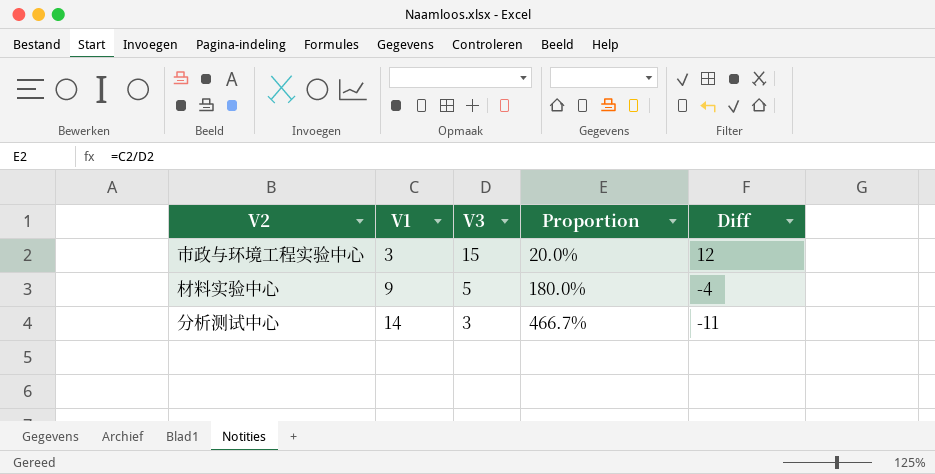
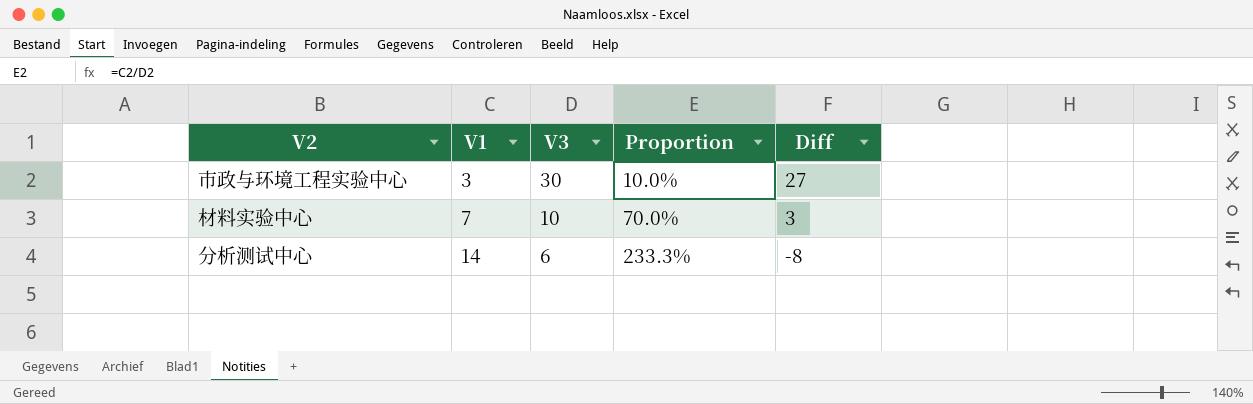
市政与环境工程实验中心 | V3: 15 -> 30
市政与环境工程实验中心 | Proportion: 20.0% -> 10.0%
市政与环境工程实验中心 | Diff: 12 -> 27
材料实验中心 | V1: 9 -> 7
材料实验中心 | V3: 5 -> 10
材料实验中心 | Proportion: 180.0% -> 70.0%
材料实验中心 | Diff: -4 -> 3
分析测试中心 | V3: 3 -> 6
分析测试中心 | Proportion: 466.7% -> 233.3%
分析测试中心 | Diff: -11 -> -8

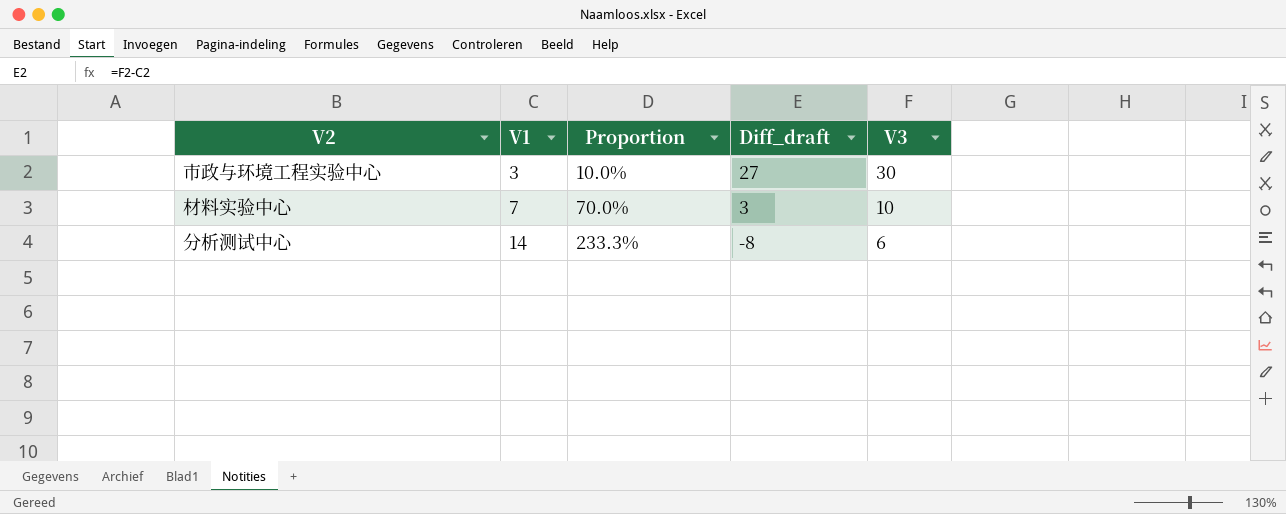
column name: Diff -> Diff_draft
column V3 | position: 3 -> 5

